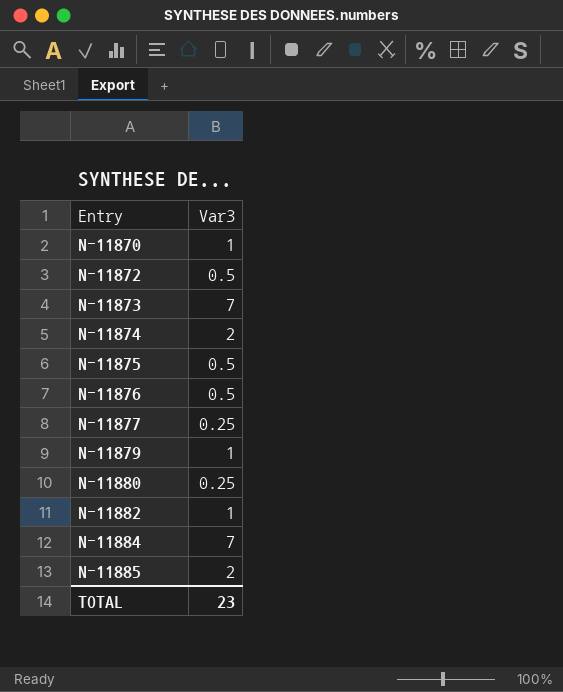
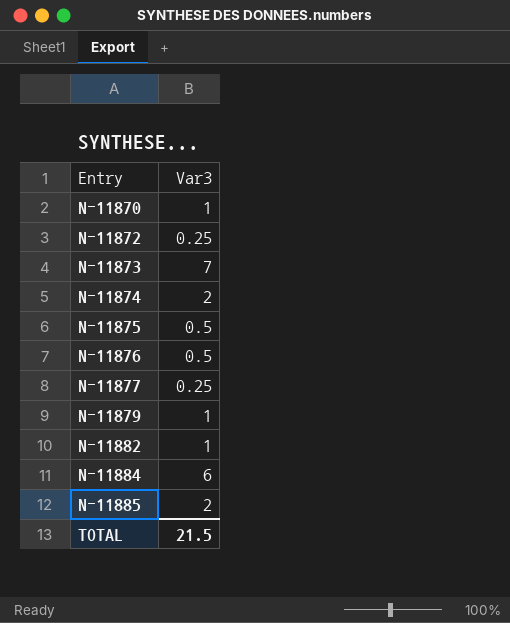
row N-11880: 0.25 -> none
N-11872 | Var3: 0.5 -> 0.25
N-11884 | Var3: 7 -> 6
TOTAL | Var3: 23 -> 21.5

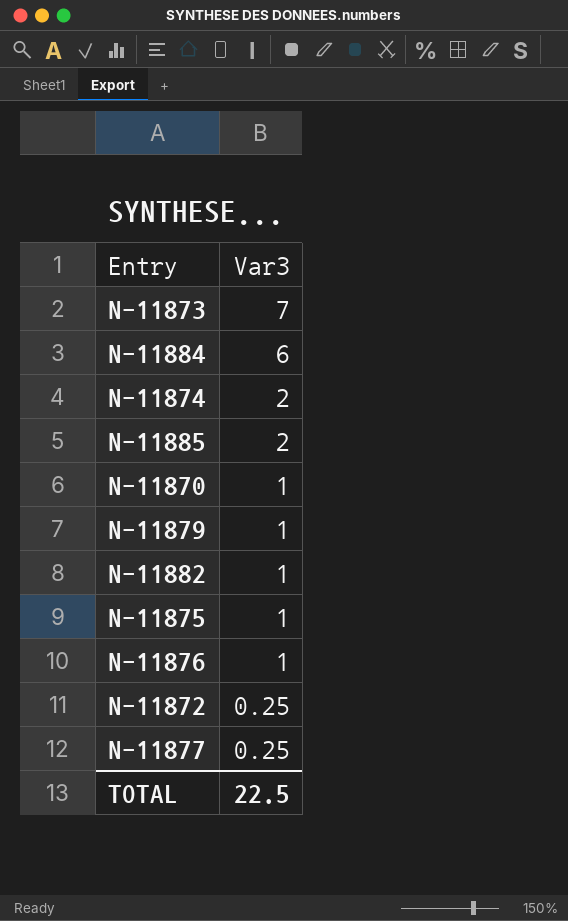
row order: Entry ascending -> Var3 descending
N-11875 | Var3: 0.5 -> 1
N-11876 | Var3: 0.5 -> 1
TOTAL | Var3: 21.5 -> 22.5

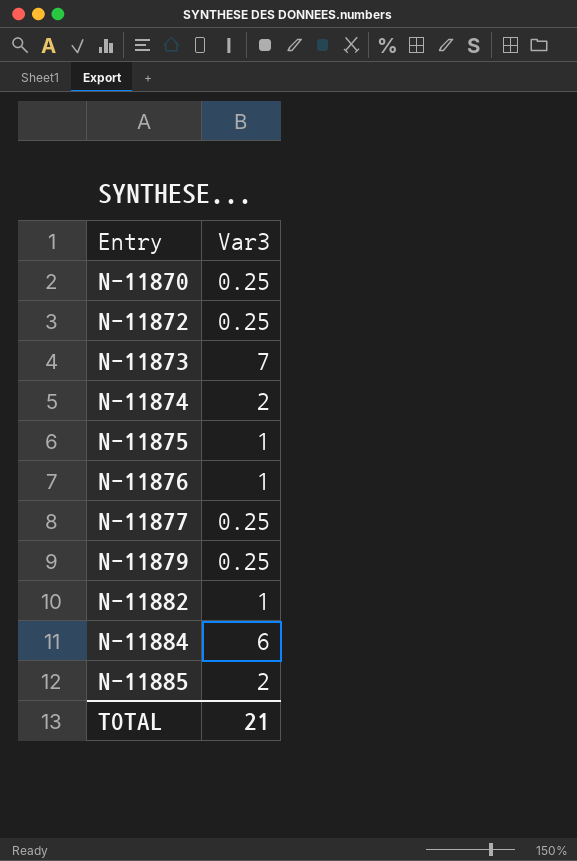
row order: Var3 descending -> Entry ascending
N-11870 | Var3: 1 -> 0.25
N-11879 | Var3: 1 -> 0.25
TOTAL | Var3: 22.5 -> 21

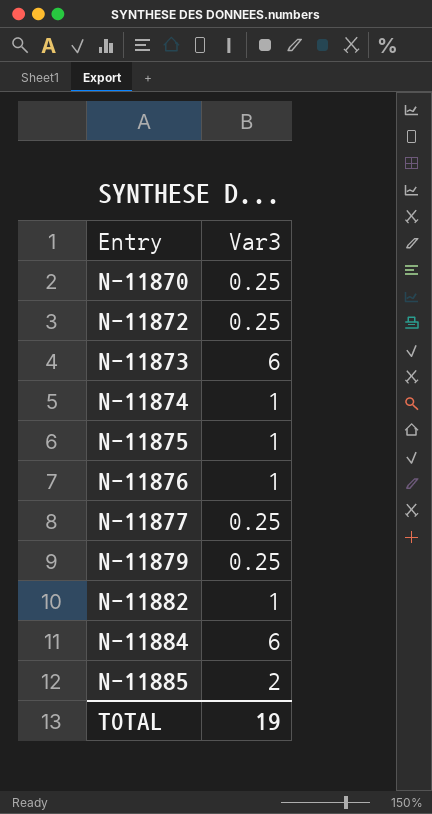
N-11873 | Var3: 7 -> 6
N-11874 | Var3: 2 -> 1
TOTAL | Var3: 21 -> 19

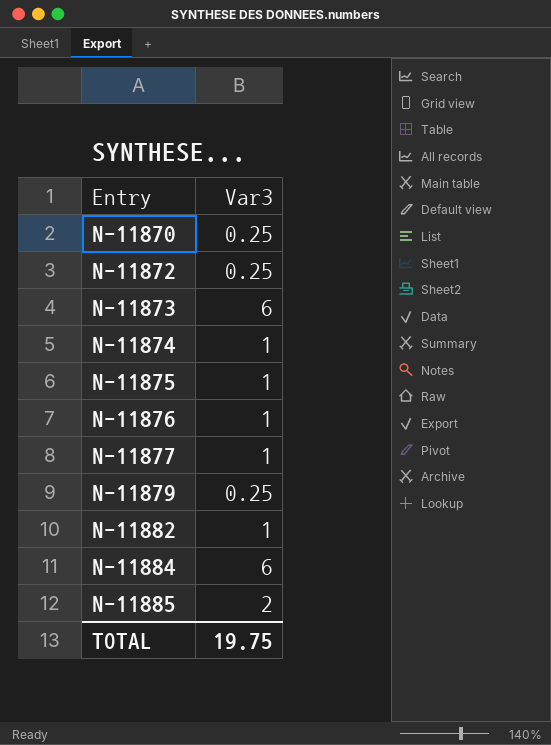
N-11877 | Var3: 0.25 -> 1
TOTAL | Var3: 19 -> 19.75

